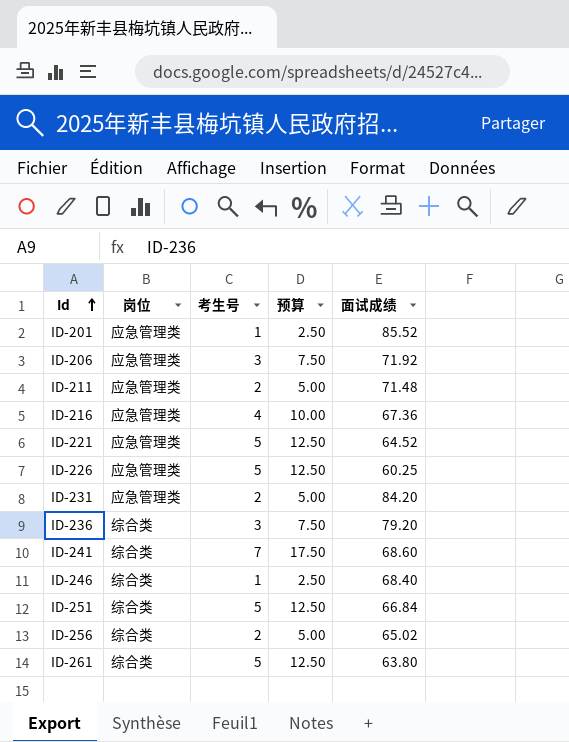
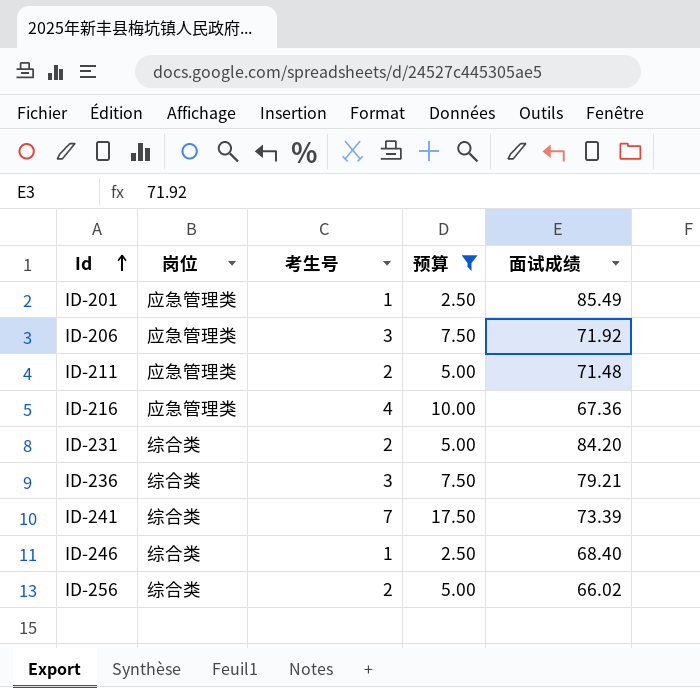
filter: none -> 预算 != 12.50
ID-201 | 面试成绩: 85.52 -> 85.49
ID-231 | 岗位: 应急管理类 -> 综合类
ID-236 | 面试成绩: 79.20 -> 79.21
ID-241 | 面试成绩: 68.60 -> 73.39
ID-256 | 面试成绩: 65.02 -> 66.02

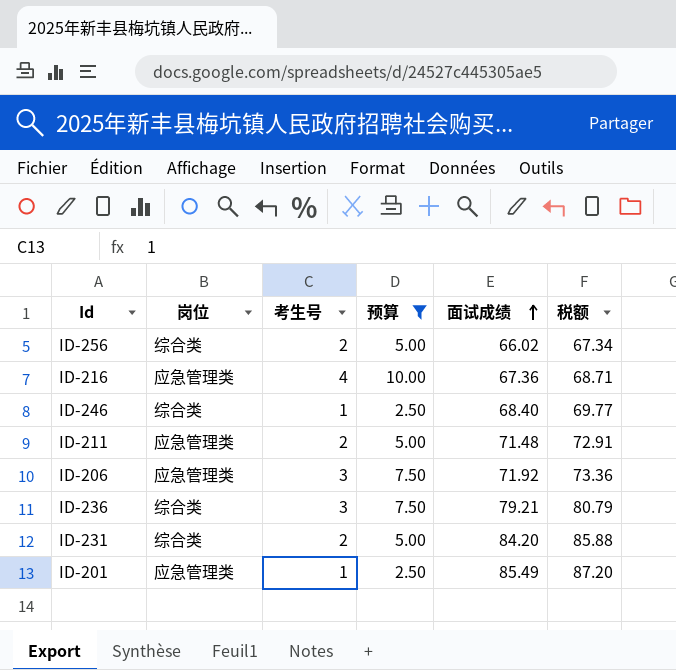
row order: Id ascending -> 面试成绩 ascending
column 税额 | formula: none -> [面试成绩] * 1.02
row ID-241: 综合类 | 7 | 17.50 | 73.39 -> none

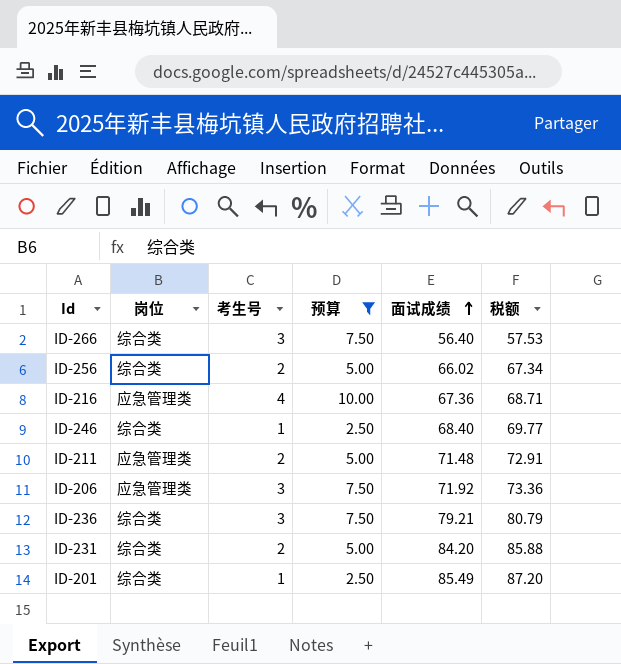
row ID-266: none -> 综合类 | 3 | 7.50 | 56.40 | 57.53
ID-201 | 岗位: 应急管理类 -> 综合类

